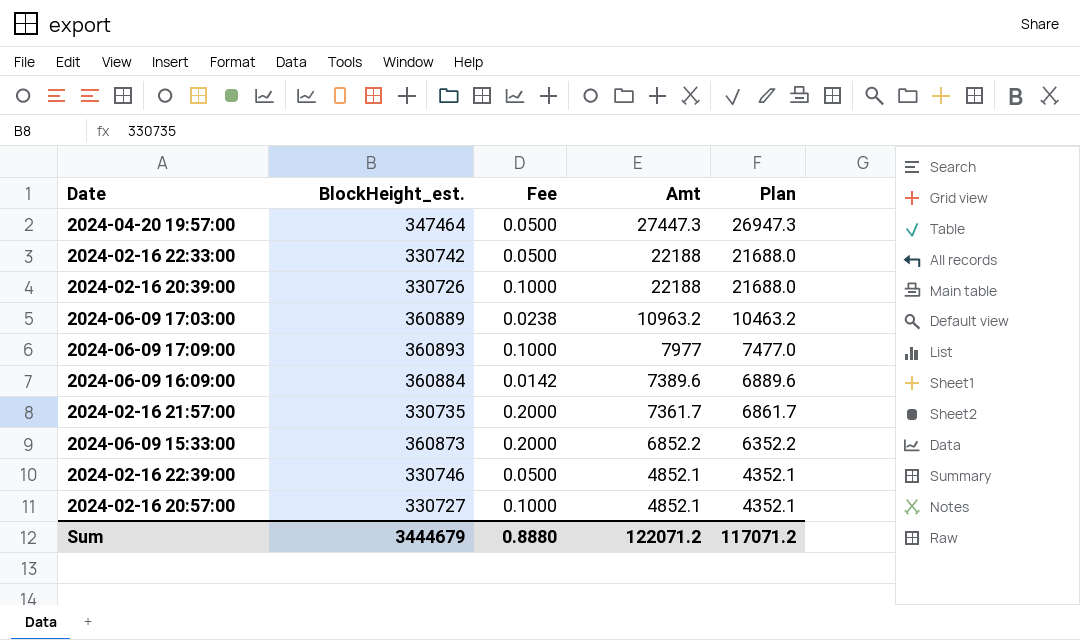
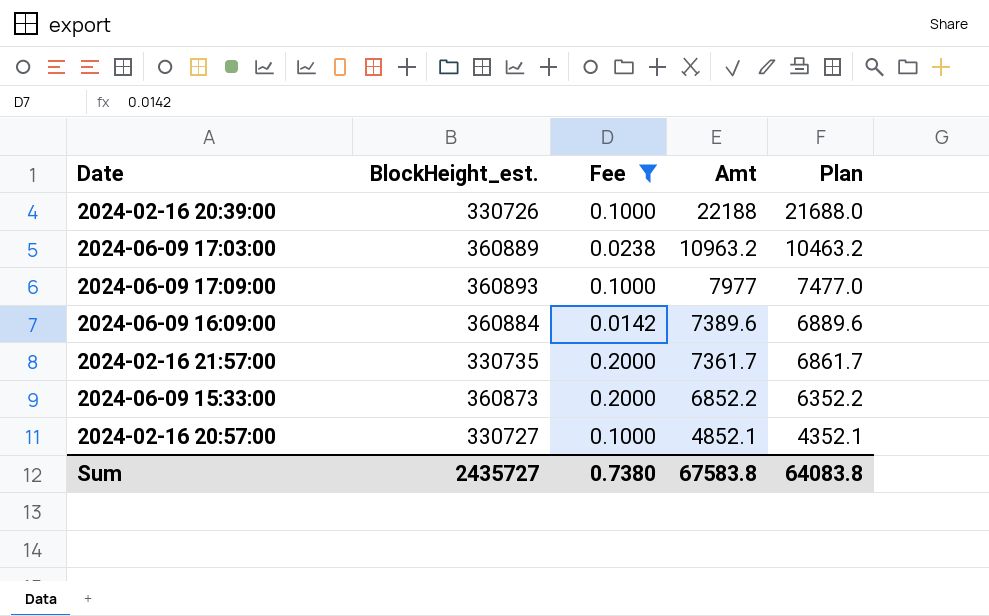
filter: none -> Fee != 0.0500
Sum | BlockHeight_est.: 3444679 -> 2435727
Sum | Fee: 0.8880 -> 0.7380
Sum | Amt: 122071.2 -> 67583.8
Sum | Plan: 117071.2 -> 64083.8

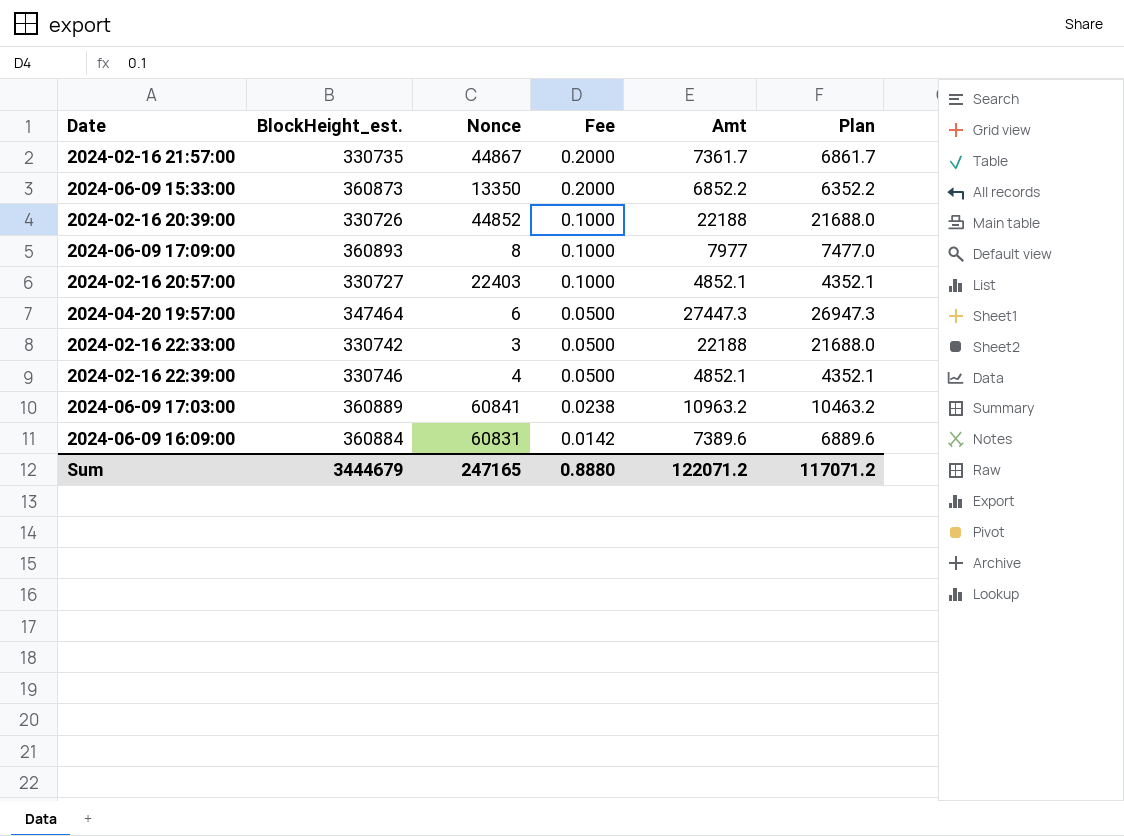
filter: Fee != 0.0500 -> none
row order: Amt descending -> Fee descending
column Nonce | position: none -> 3
Sum | BlockHeight_est.: 2435727 -> 3444679
Sum | Fee: 0.7380 -> 0.8880
Sum | Amt: 67583.8 -> 122071.2
Sum | Plan: 64083.8 -> 117071.2

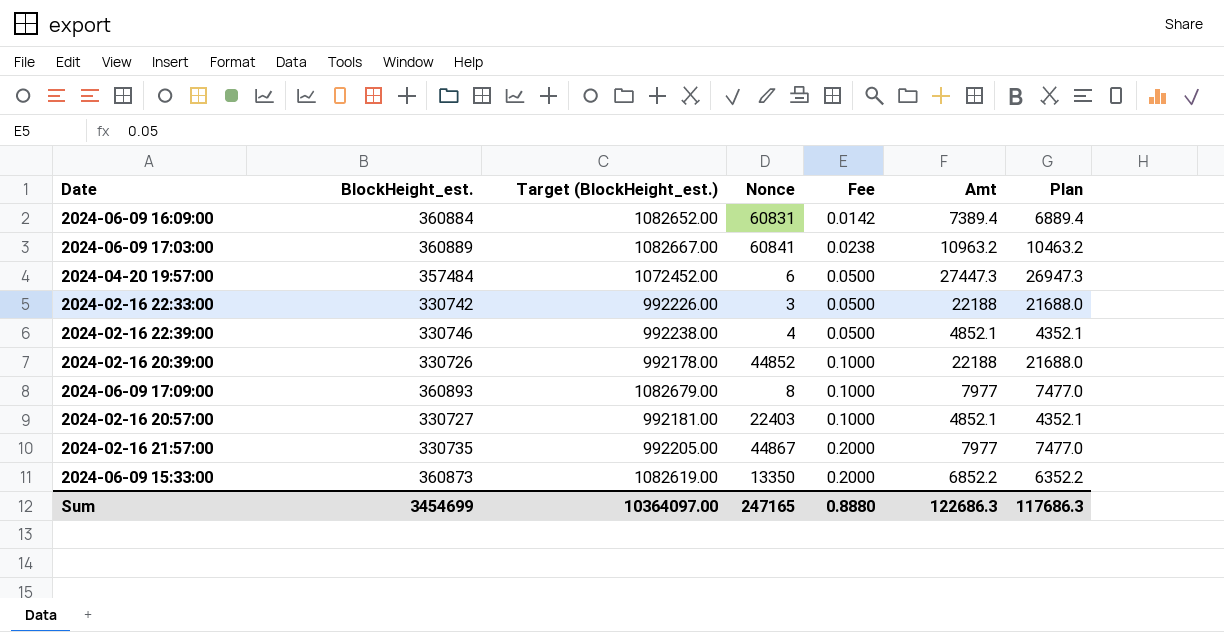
row order: Fee descending -> Fee ascending
column Target (BlockHeight_est.) | formula: none -> [BlockHeight_est.] * 3
2024-06-09 16:09:00 | Amt: 7389.6 -> 7389.4
2024-06-09 16:09:00 | Plan: 6889.6 -> 6889.4
2024-04-20 19:57:00 | BlockHeight_est.: 347464 -> 357484
2024-02-16 21:57:00 | Amt: 7361.7 -> 7977
2024-02-16 21:57:00 | Plan: 6861.7 -> 7477.0
Sum | BlockHeight_est.: 3444679 -> 3454699
Sum | Amt: 122071.2 -> 122686.3
Sum | Plan: 117071.2 -> 117686.3

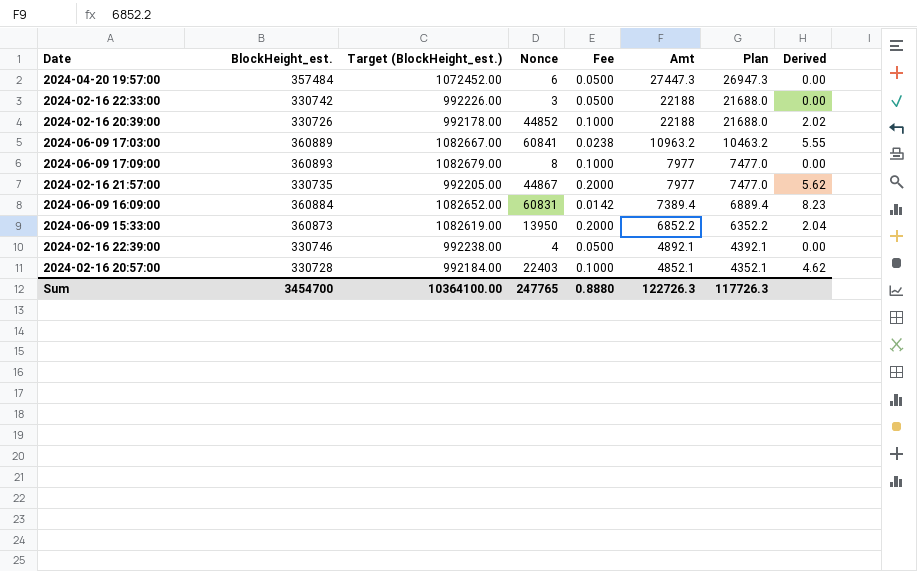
row order: Fee ascending -> Amt descending
column Derived | formula: none -> [Nonce] / [Amt]
2024-06-09 15:33:00 | Nonce: 13350 -> 13950
2024-02-16 22:39:00 | Amt: 4852.1 -> 4892.1
2024-02-16 22:39:00 | Plan: 4352.1 -> 4392.1
2024-02-16 20:57:00 | BlockHeight_est.: 330727 -> 330728
2024-02-16 20:57:00 | Target (BlockHeight_est.): 992181.00 -> 992184.00
Sum | BlockHeight_est.: 3454699 -> 3454700
Sum | Target (BlockHeight_est.): 10364097.00 -> 10364100.00
Sum | Nonce: 247165 -> 247765
Sum | Amt: 122686.3 -> 122726.3
Sum | Plan: 117686.3 -> 117726.3

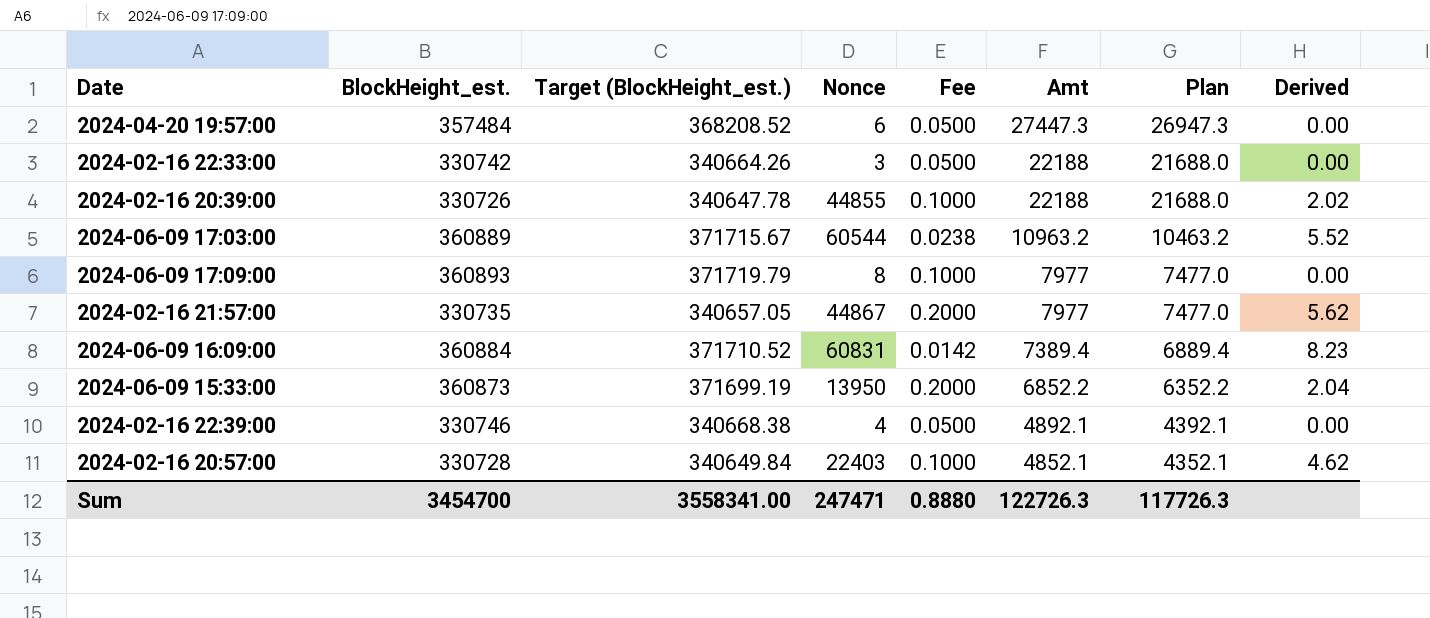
column Target (BlockHeight_est.) | formula: [BlockHeight_est.] * 3 -> [BlockHeight_est.] * 1.03
2024-02-16 20:39:00 | Nonce: 44852 -> 44855
2024-06-09 17:03:00 | Nonce: 60841 -> 60544
2024-06-09 17:03:00 | Derived: 5.55 -> 5.52
Sum | Target (BlockHeight_est.): 10364100.00 -> 3558341.00
Sum | Nonce: 247765 -> 247471

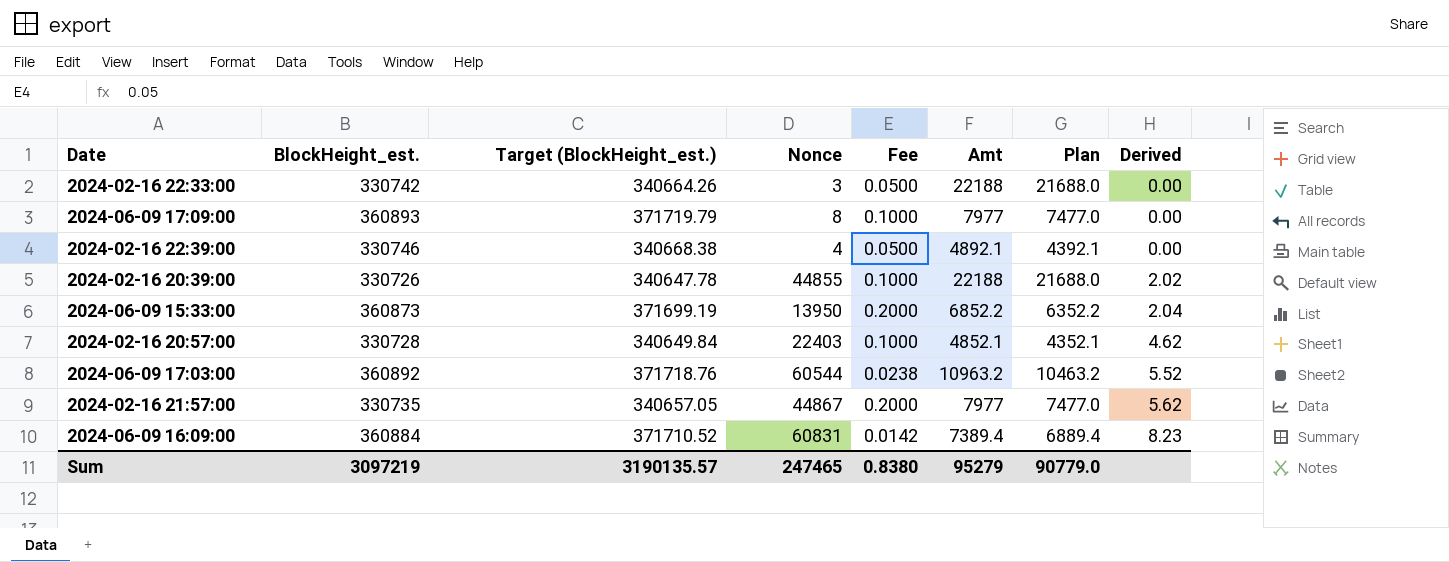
row order: Amt descending -> Derived ascending
row 2024-04-20 19:57:00: 357484 | 368208.52 | 6 | 0.0500 | 27447.3 | 26947.3 | 0.00 -> none
2024-06-09 17:03:00 | BlockHeight_est.: 360889 -> 360892
2024-06-09 17:03:00 | Target (BlockHeight_est.): 371715.67 -> 371718.76
Sum | BlockHeight_est.: 3454700 -> 3097219
Sum | Target (BlockHeight_est.): 3558341.00 -> 3190135.57
Sum | Nonce: 247471 -> 247465
Sum | Fee: 0.8880 -> 0.8380
Sum | Amt: 122726.3 -> 95279
Sum | Plan: 117726.3 -> 90779.0

